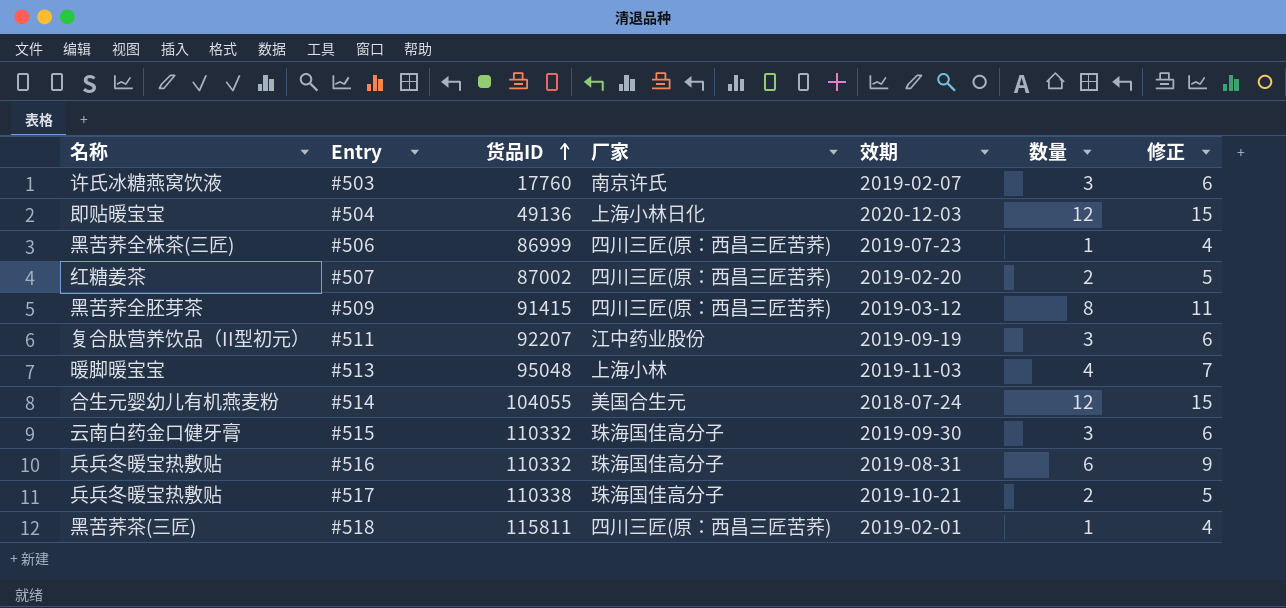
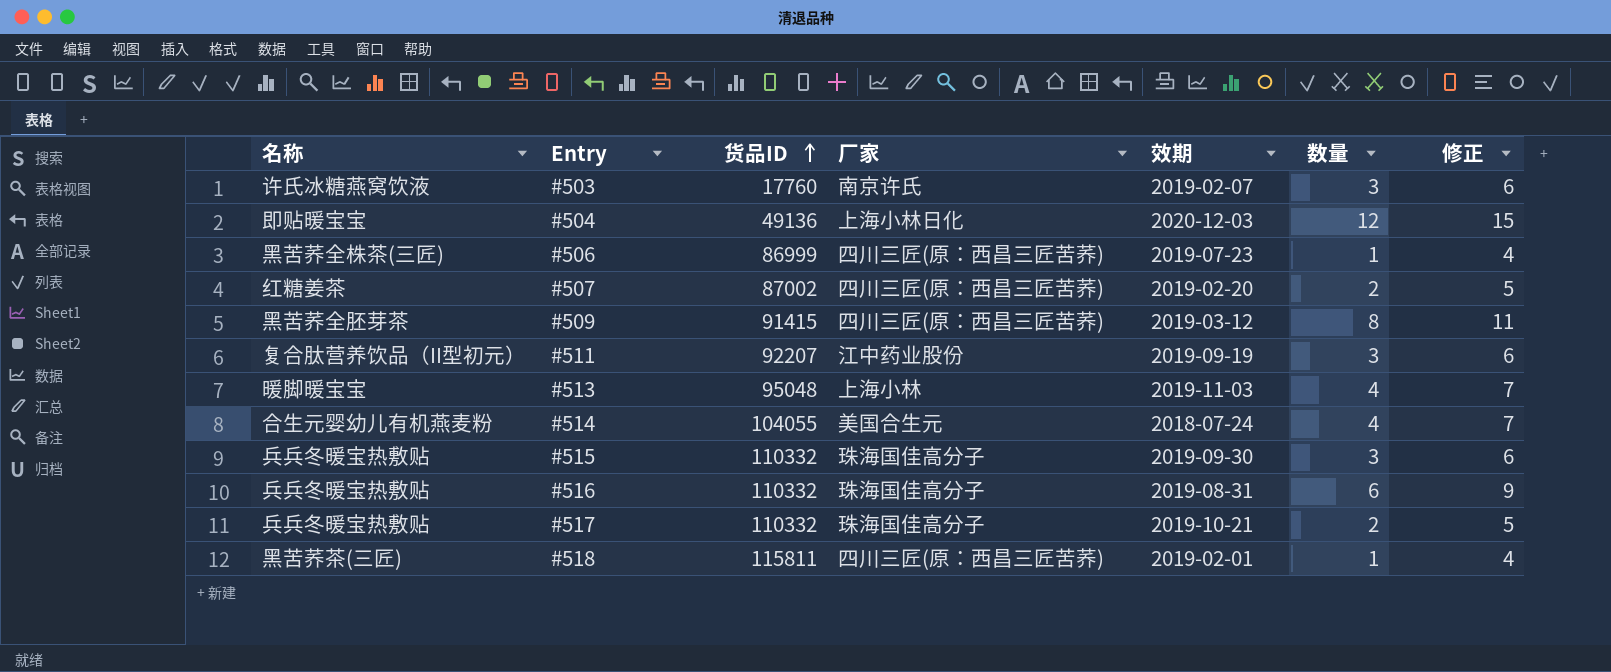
#514 | 数量: 12 -> 4
#514 | 修正: 15 -> 7
#515 | 名称: 云南白药金口健牙膏 -> 兵兵冬暖宝热敷贴
#517 | 货品ID: 110338 -> 110332

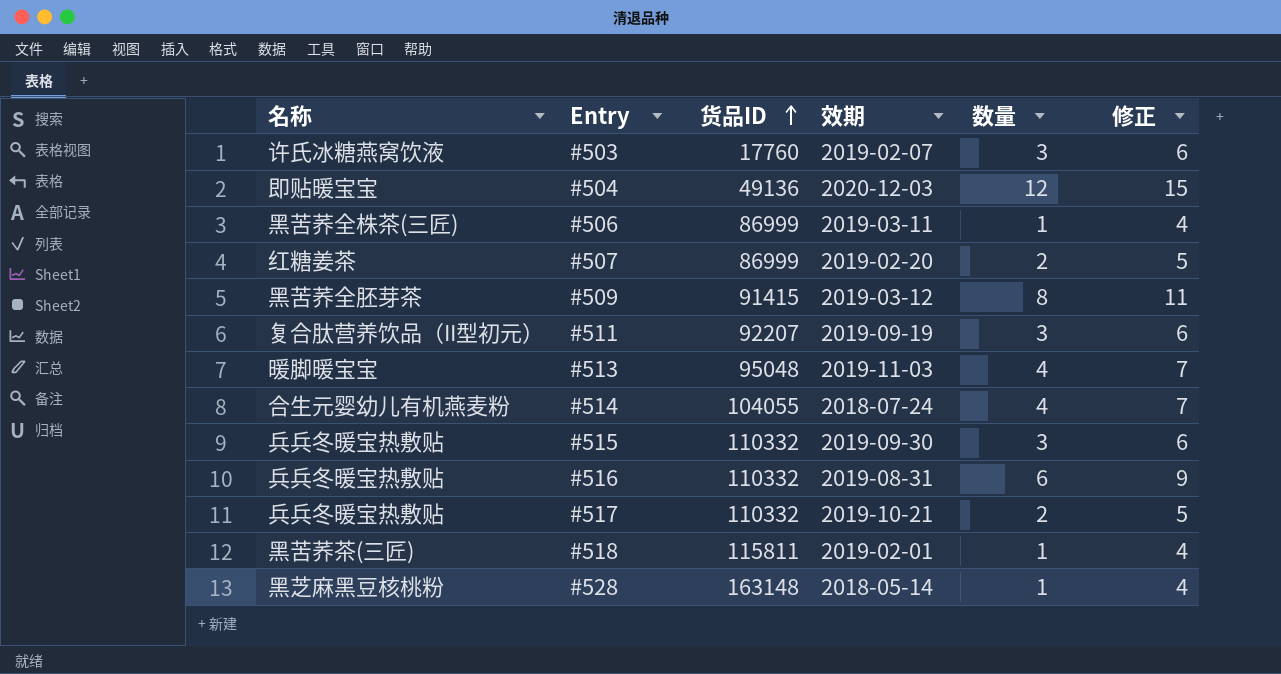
column 厂家 | position: 4 -> none
#506 | 效期: 2019-07-23 -> 2019-03-11
#507 | 货品ID: 87002 -> 86999
row #528: none -> 黑芝麻黑豆核桃粉 | 163148 | 2018-05-14 | 1 | 4

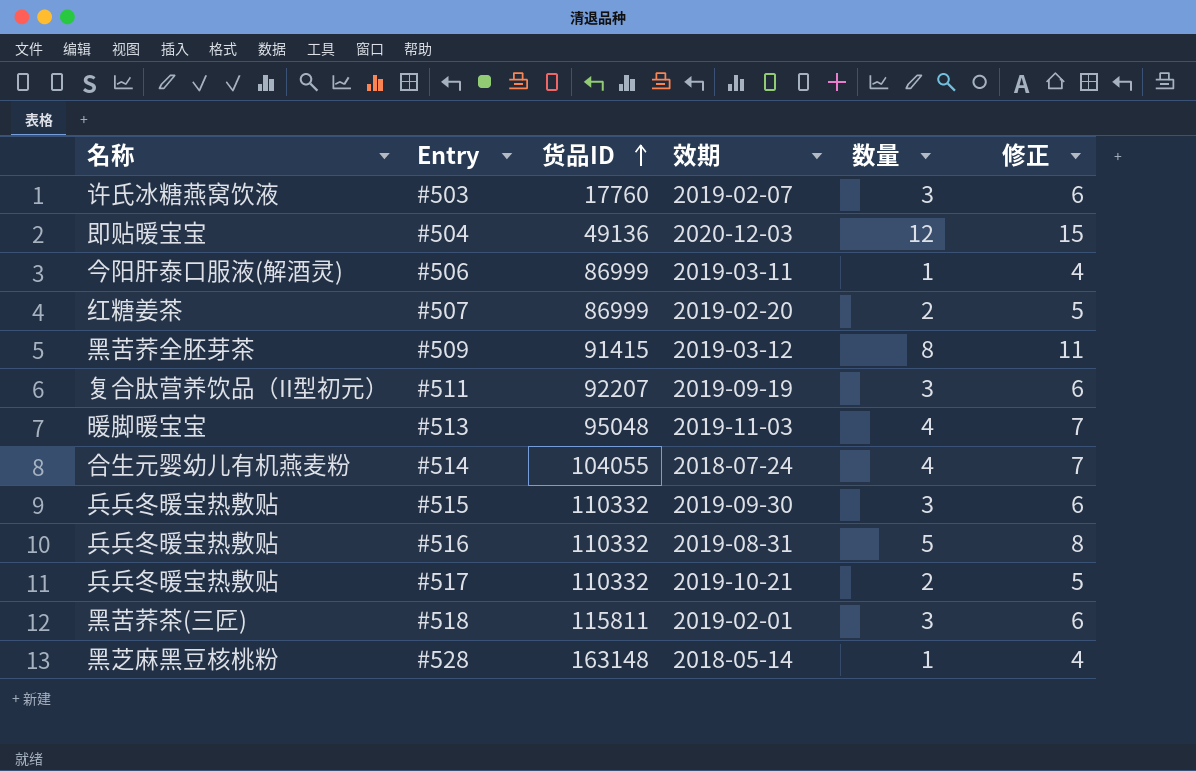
#506 | 名称: 黑苦荞全株茶(三匠) -> 今阳肝泰口服液(解酒灵)
#516 | 数量: 6 -> 5
#516 | 修正: 9 -> 8
#518 | 数量: 1 -> 3
#518 | 修正: 4 -> 6

